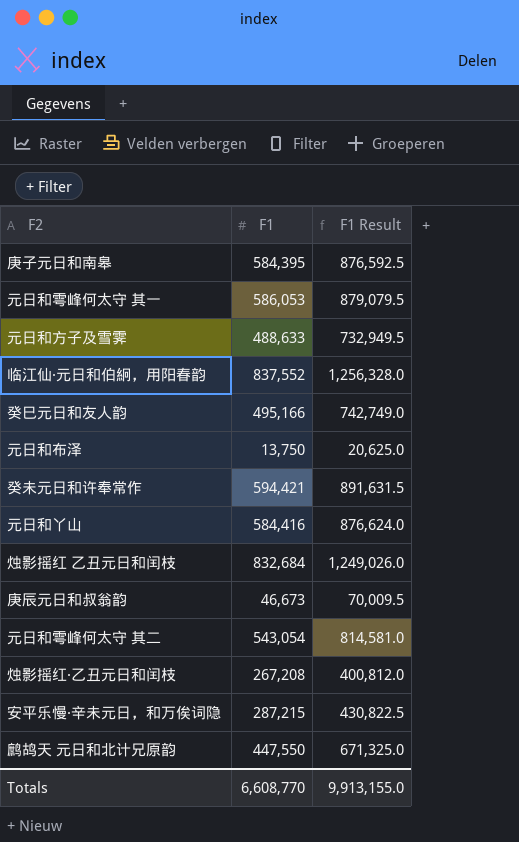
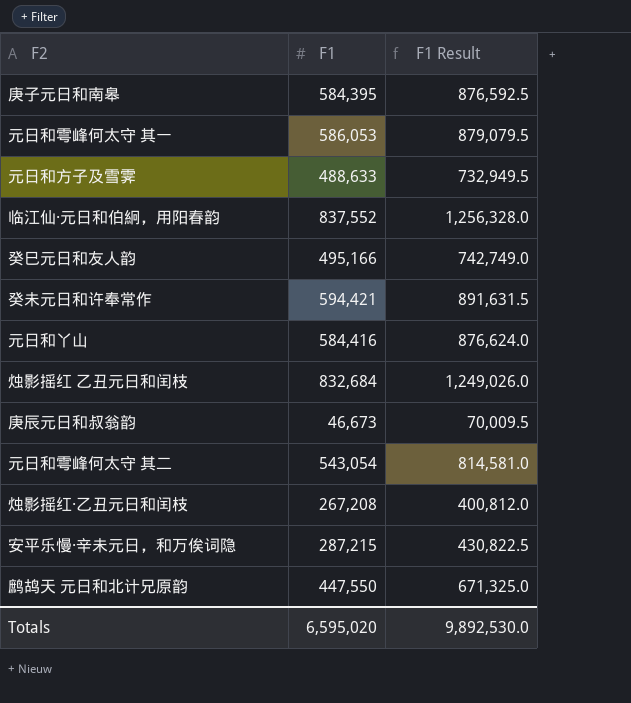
row 元日和布泽: 13,750 | 20,625.0 -> none
Totals | F1: 6,608,770 -> 6,595,020
Totals | F1 Result: 9,913,155.0 -> 9,892,530.0

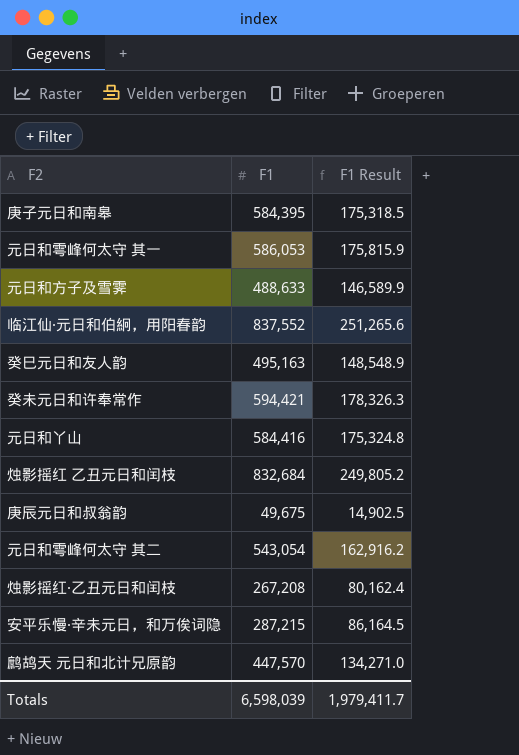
column F1 Result | formula: [F1] * 1.5 -> [F1] * 0.3
癸巳元日和友人韵 | F1: 495,166 -> 495,163
庚辰元日和叔翁韵 | F1: 46,673 -> 49,675
鹧鸪天 元日和北计兄原韵 | F1: 447,550 -> 447,570
Totals | F1: 6,595,020 -> 6,598,039
Totals | F1 Result: 9,892,530.0 -> 1,979,411.7

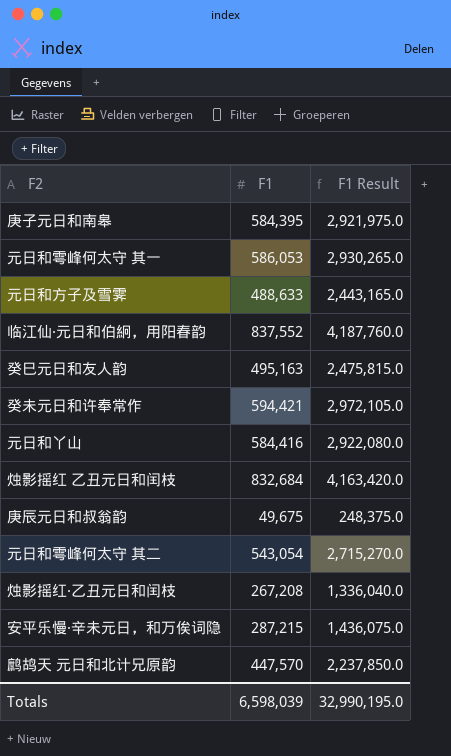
column F1 Result | formula: [F1] * 0.3 -> [F1] * 5
Totals | F1 Result: 1,979,411.7 -> 32,990,195.0

